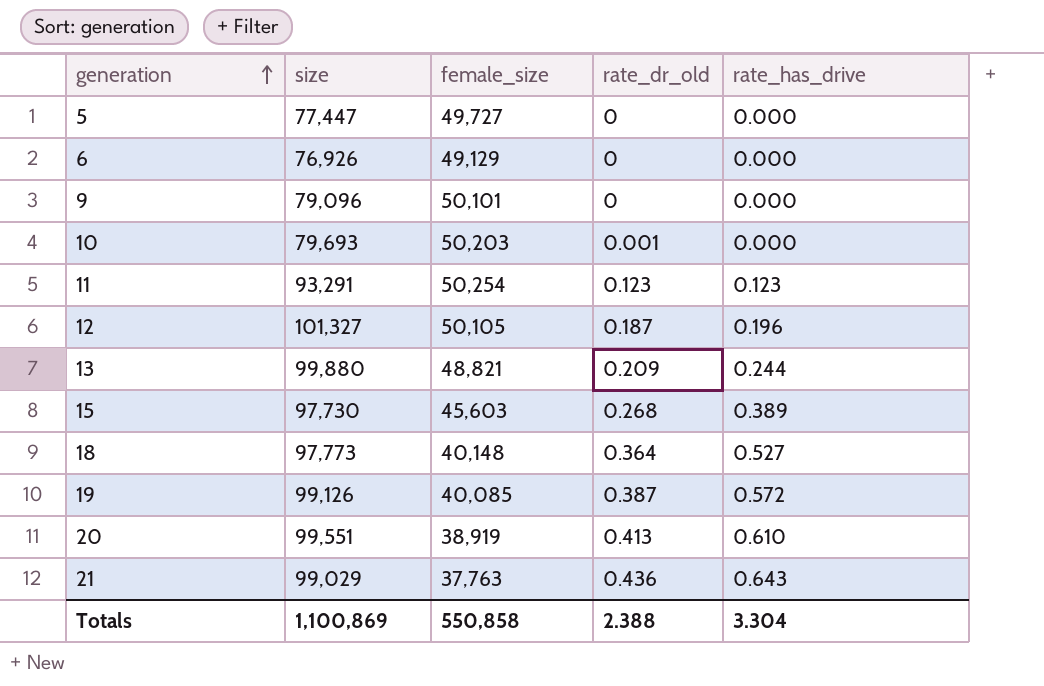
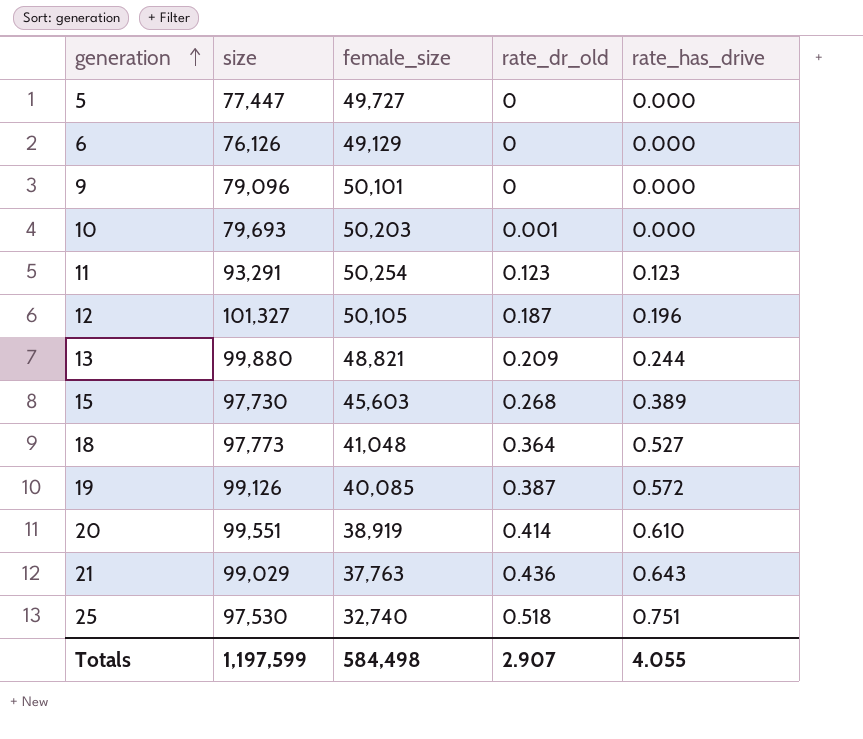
6 | size: 76,926 -> 76,126
18 | female_size: 40,148 -> 41,048
20 | rate_dr_old: 0.413 -> 0.414
row 25: none -> 97,530 | 32,740 | 0.518 | 0.751
Totals | size: 1,100,869 -> 1,197,599
Totals | female_size: 550,858 -> 584,498
Totals | rate_dr_old: 2.388 -> 2.907
Totals | rate_has_drive: 3.304 -> 4.055

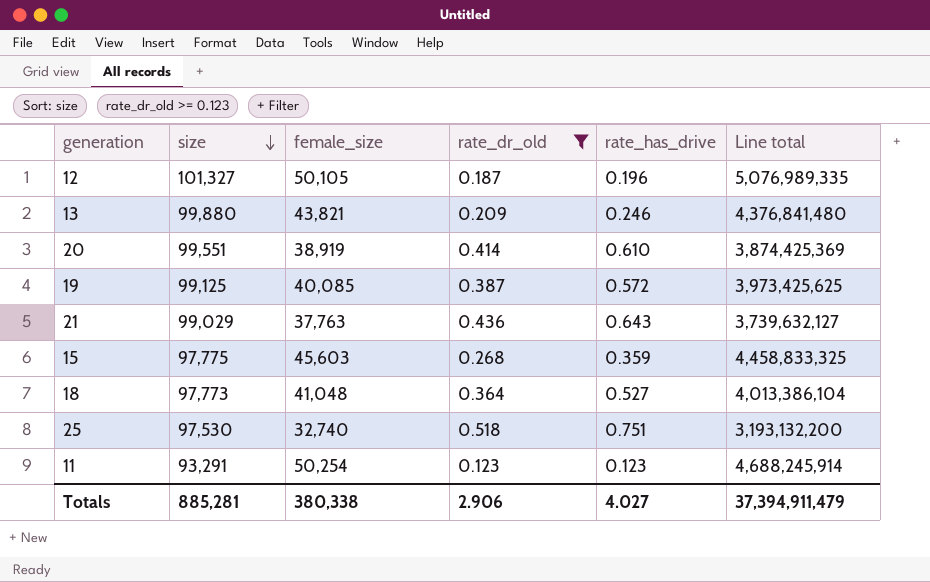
filter: none -> rate_dr_old >= 0.123
row order: generation ascending -> size descending
column Line total | formula: none -> [size] * [female_size]
13 | female_size: 48,821 -> 43,821
13 | rate_has_drive: 0.244 -> 0.246
19 | size: 99,126 -> 99,125
15 | size: 97,730 -> 97,775
15 | rate_has_drive: 0.389 -> 0.359
Totals | size: 1,197,599 -> 885,281
Totals | female_size: 584,498 -> 380,338
Totals | rate_dr_old: 2.907 -> 2.906
Totals | rate_has_drive: 4.055 -> 4.027

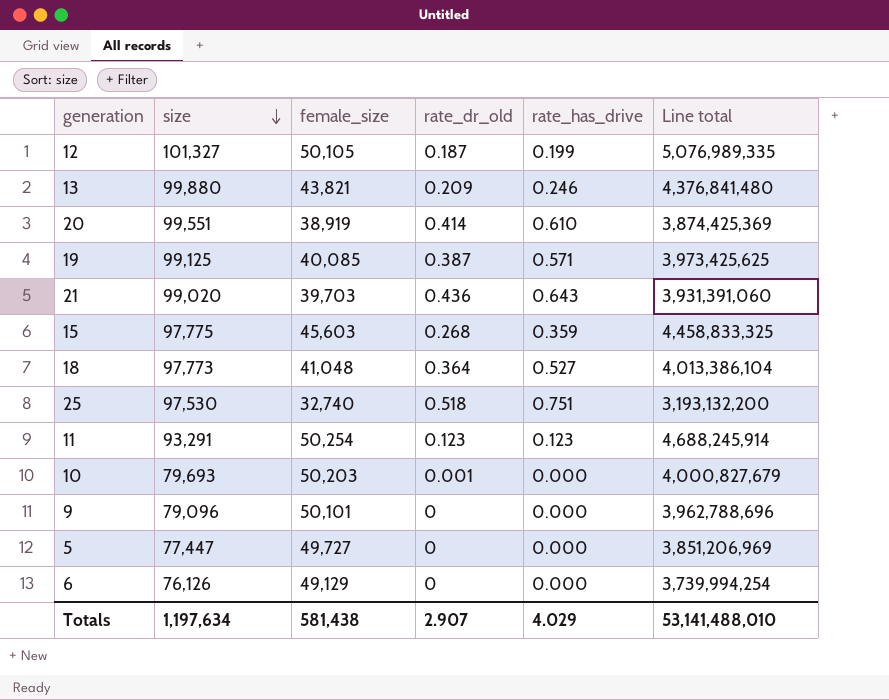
filter: rate_dr_old >= 0.123 -> none
12 | rate_has_drive: 0.196 -> 0.199
19 | rate_has_drive: 0.572 -> 0.571
21 | size: 99,029 -> 99,020
21 | female_size: 37,763 -> 39,703
21 | Line total: 3,739,632,127 -> 3,931,391,060
Totals | size: 885,281 -> 1,197,634
Totals | female_size: 380,338 -> 581,438
Totals | rate_dr_old: 2.906 -> 2.907
Totals | rate_has_drive: 4.027 -> 4.029
Totals | Line total: 37,394,911,479 -> 53,141,488,010

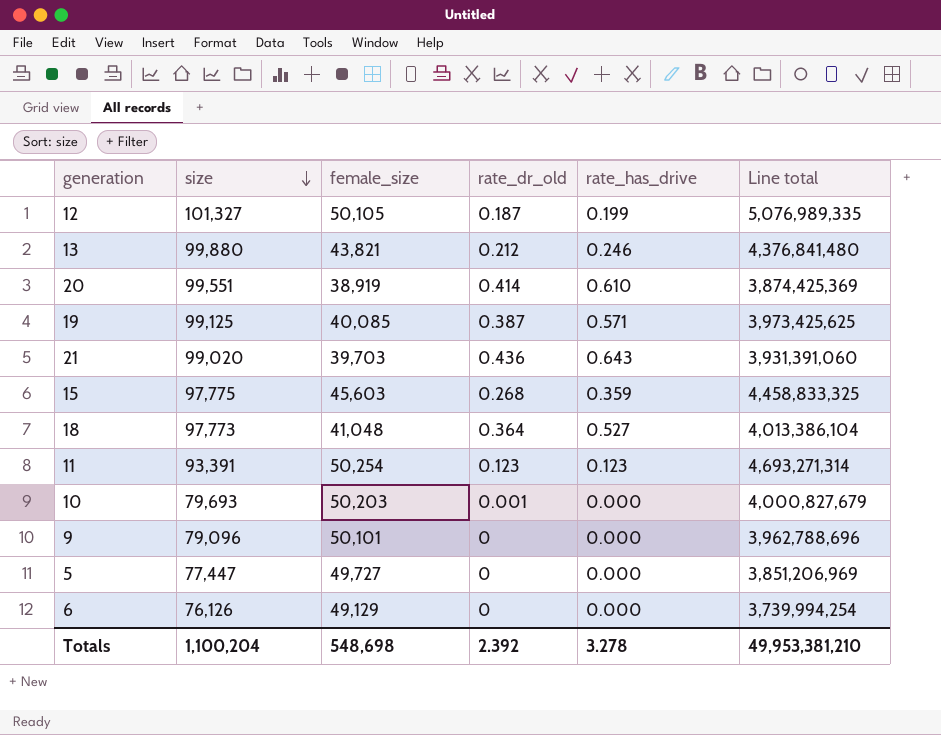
row 25: 97,530 | 32,740 | 0.518 | 0.751 | 3,193,132,200 -> none
13 | rate_dr_old: 0.209 -> 0.212
11 | size: 93,291 -> 93,391
11 | Line total: 4,688,245,914 -> 4,693,271,314
Totals | size: 1,197,634 -> 1,100,204
Totals | female_size: 581,438 -> 548,698
Totals | rate_dr_old: 2.907 -> 2.392
Totals | rate_has_drive: 4.029 -> 3.278
Totals | Line total: 53,141,488,010 -> 49,953,381,210

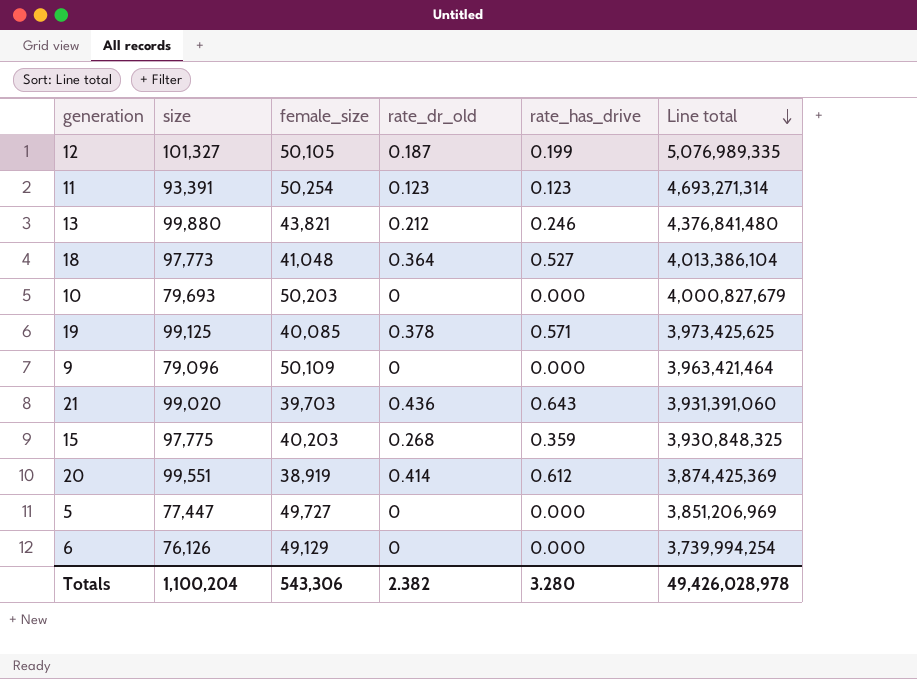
row order: size descending -> Line total descending
10 | rate_dr_old: 0.001 -> 0
19 | rate_dr_old: 0.387 -> 0.378
9 | female_size: 50,101 -> 50,109
9 | Line total: 3,962,788,696 -> 3,963,421,464
15 | female_size: 45,603 -> 40,203
15 | Line total: 4,458,833,325 -> 3,930,848,325
20 | rate_has_drive: 0.610 -> 0.612
Totals | female_size: 548,698 -> 543,306
Totals | rate_dr_old: 2.392 -> 2.382
Totals | rate_has_drive: 3.278 -> 3.280
Totals | Line total: 49,953,381,210 -> 49,426,028,978

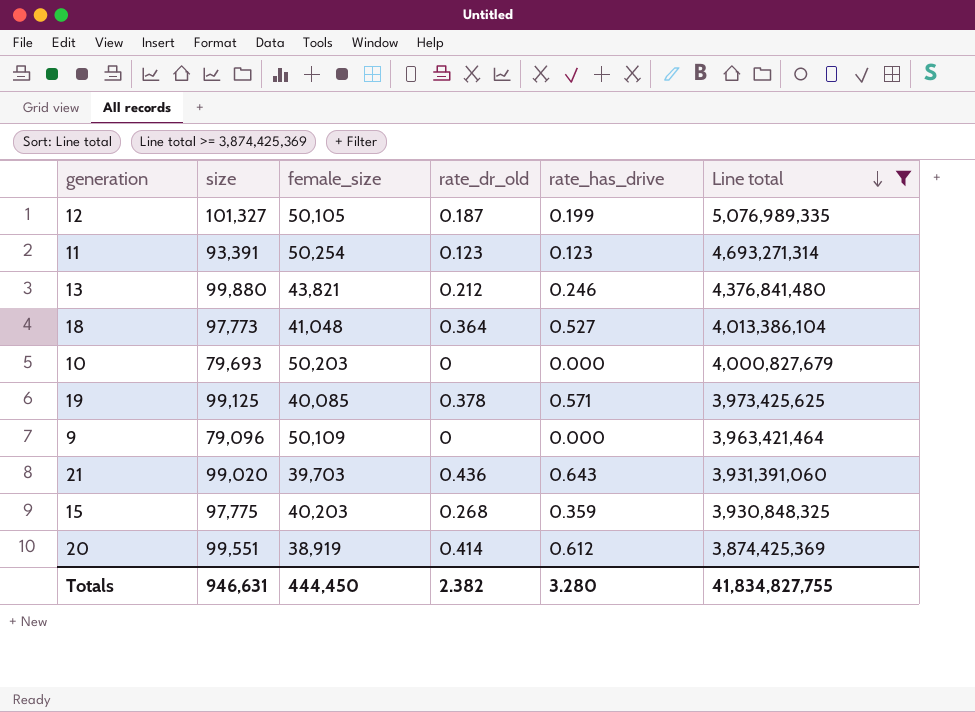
filter: none -> Line total >= 3,874,425,369
Totals | size: 1,100,204 -> 946,631
Totals | female_size: 543,306 -> 444,450
Totals | Line total: 49,426,028,978 -> 41,834,827,755

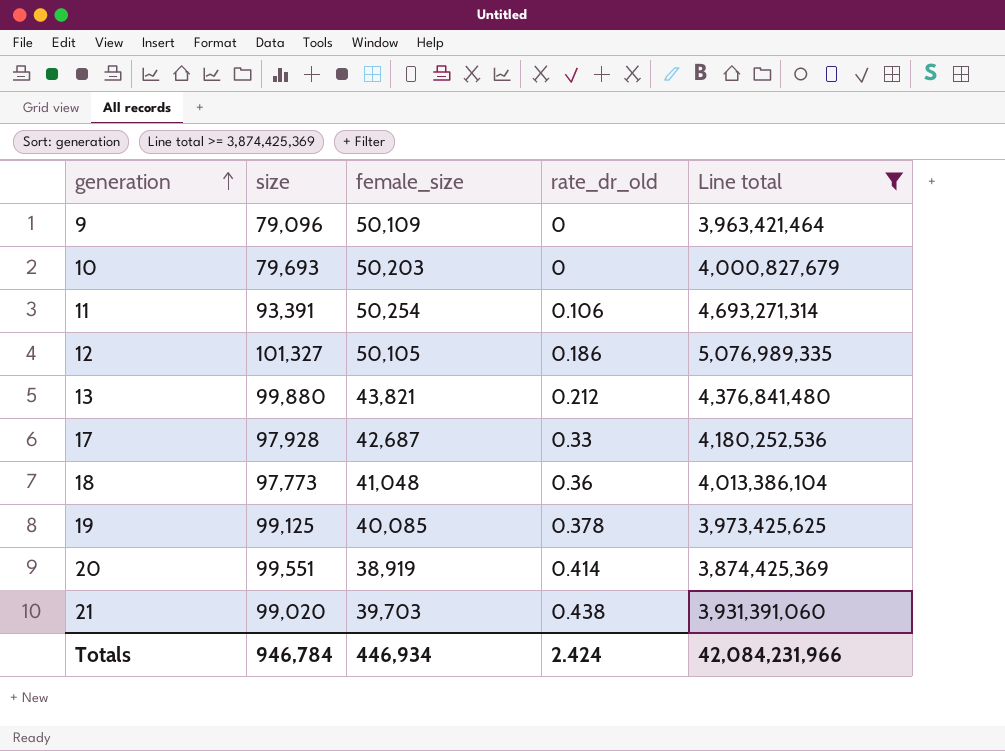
row order: Line total descending -> generation ascending
column rate_has_drive | position: 5 -> none
row 15: 97,775 | 40,203 | 0.268 | 0.359 | 3,930,848,325 -> none
11 | rate_dr_old: 0.123 -> 0.106
12 | rate_dr_old: 0.187 -> 0.186
row 17: none -> 97,928 | 42,687 | 0.33 | 4,180,252,536
18 | rate_dr_old: 0.364 -> 0.36
21 | rate_dr_old: 0.436 -> 0.438
Totals | size: 946,631 -> 946,784
Totals | female_size: 444,450 -> 446,934
Totals | rate_dr_old: 2.382 -> 2.424
Totals | Line total: 41,834,827,755 -> 42,084,231,966

